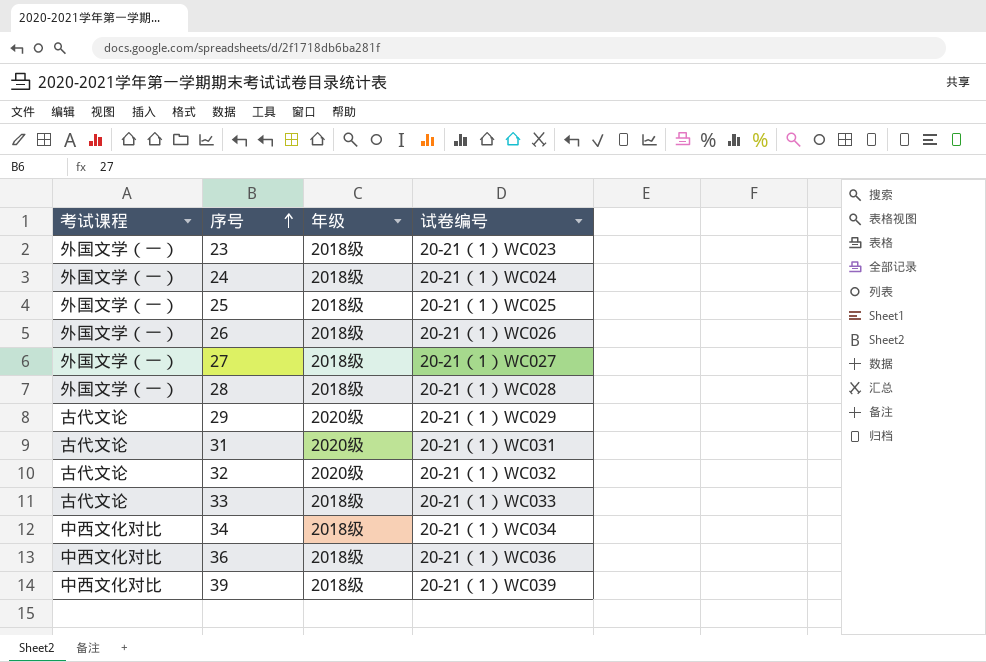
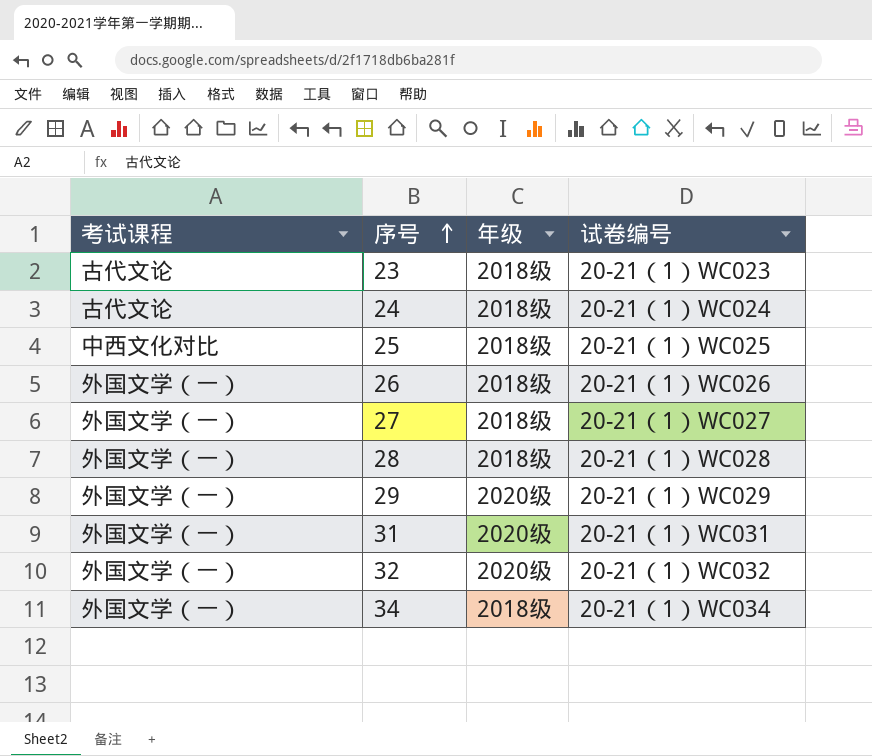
row 33: 古代文论 | 2018级 | 20-21（1）WC033 -> none
row 36: 中西文化对比 | 2018级 | 20-21（1）WC036 -> none
row 39: 中西文化对比 | 2018级 | 20-21（1）WC039 -> none
23 | 考试课程: 外国文学（一） -> 古代文论
24 | 考试课程: 外国文学（一） -> 古代文论
25 | 考试课程: 外国文学（一） -> 中西文化对比
29 | 考试课程: 古代文论 -> 外国文学（一）
31 | 考试课程: 古代文论 -> 外国文学（一）
32 | 考试课程: 古代文论 -> 外国文学（一）
34 | 考试课程: 中西文化对比 -> 外国文学（一）

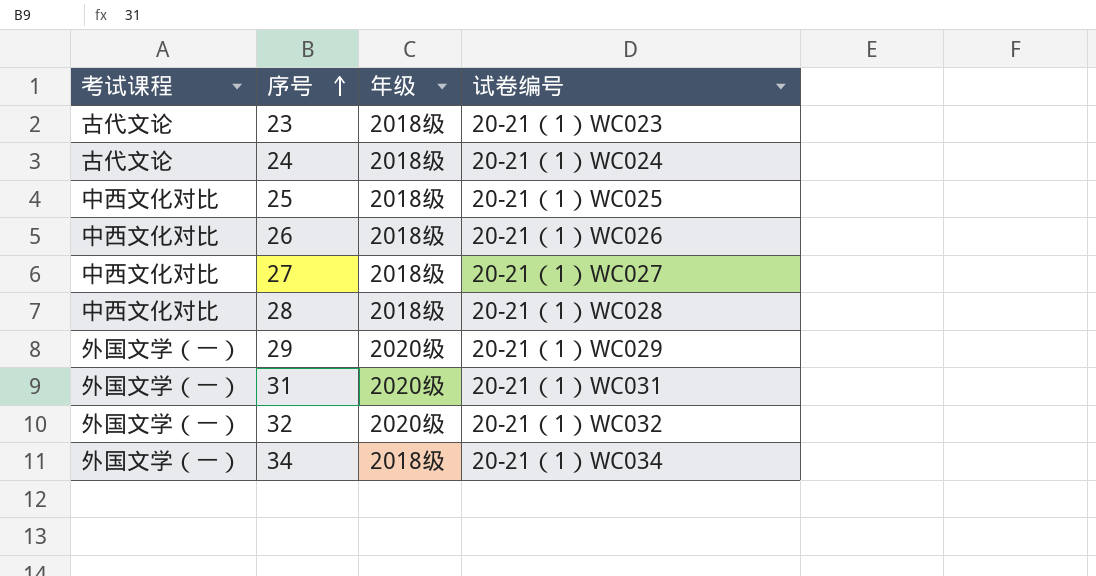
26 | 考试课程: 外国文学（一） -> 中西文化对比
27 | 考试课程: 外国文学（一） -> 中西文化对比
28 | 考试课程: 外国文学（一） -> 中西文化对比

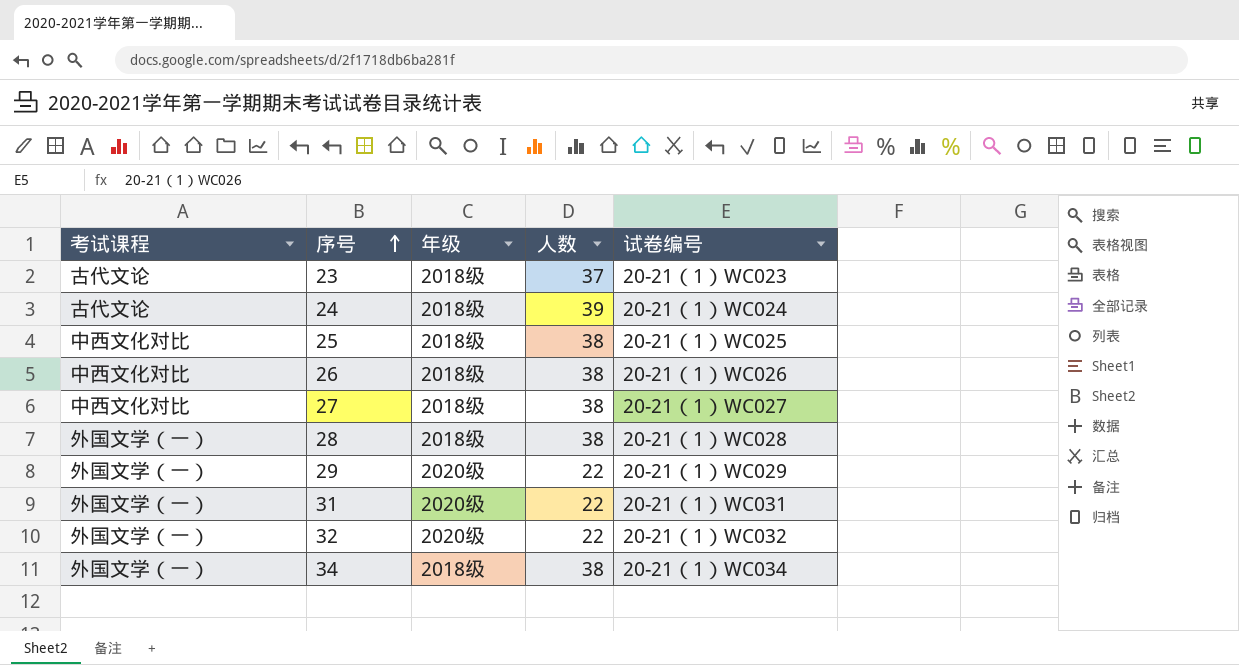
column 人数 | position: none -> 4
28 | 考试课程: 中西文化对比 -> 外国文学（一）

